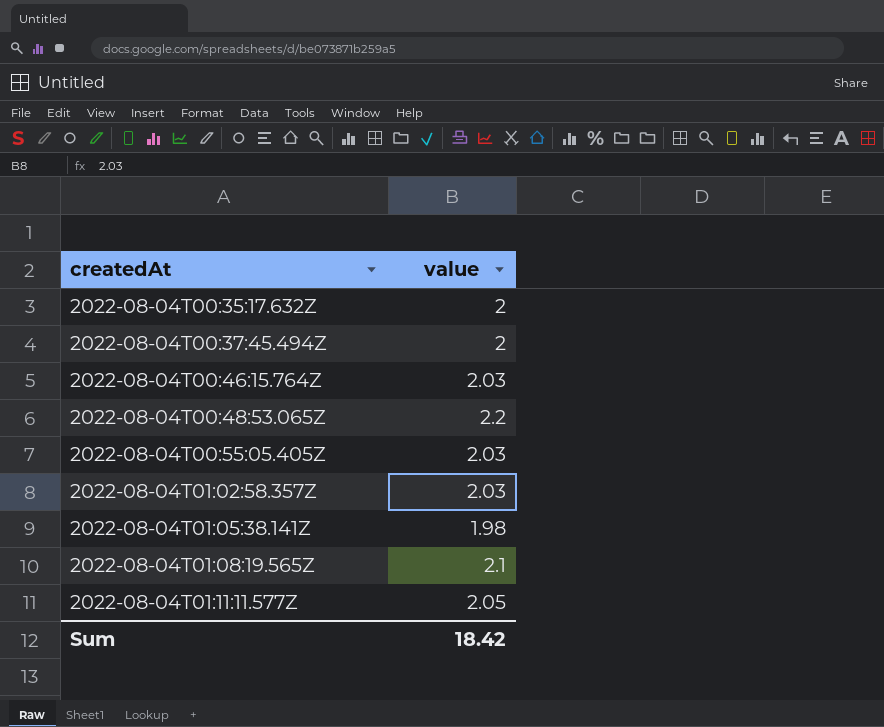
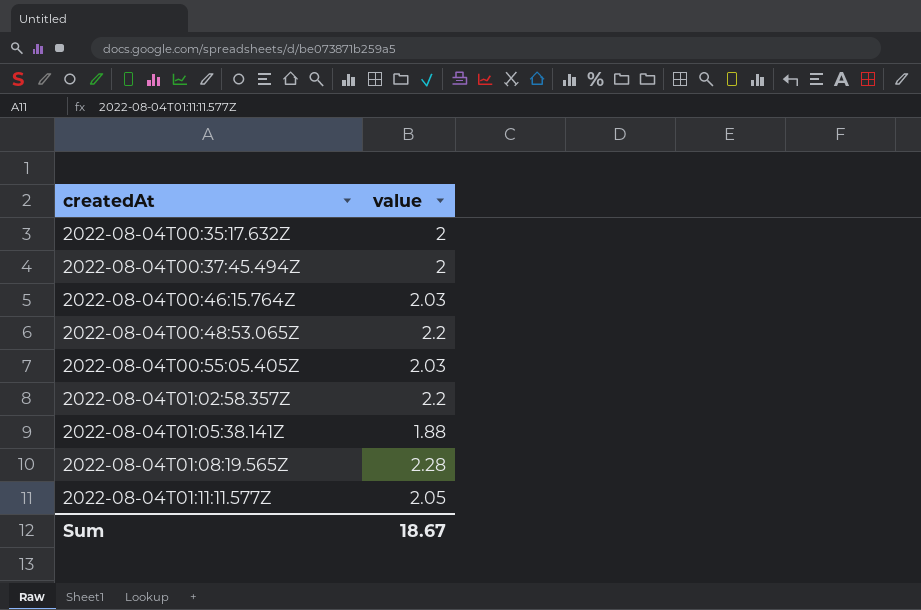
2022-08-04T01:02:58.357Z | value: 2.03 -> 2.2
2022-08-04T01:05:38.141Z | value: 1.98 -> 1.88
2022-08-04T01:08:19.565Z | value: 2.1 -> 2.28
Sum | value: 18.42 -> 18.67

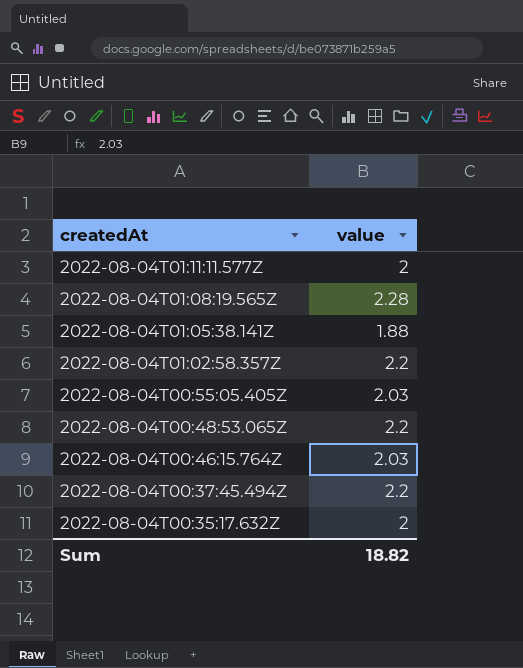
row order: createdAt ascending -> createdAt descending
2022-08-04T01:11:11.577Z | value: 2.05 -> 2
2022-08-04T00:37:45.494Z | value: 2 -> 2.2
Sum | value: 18.67 -> 18.82

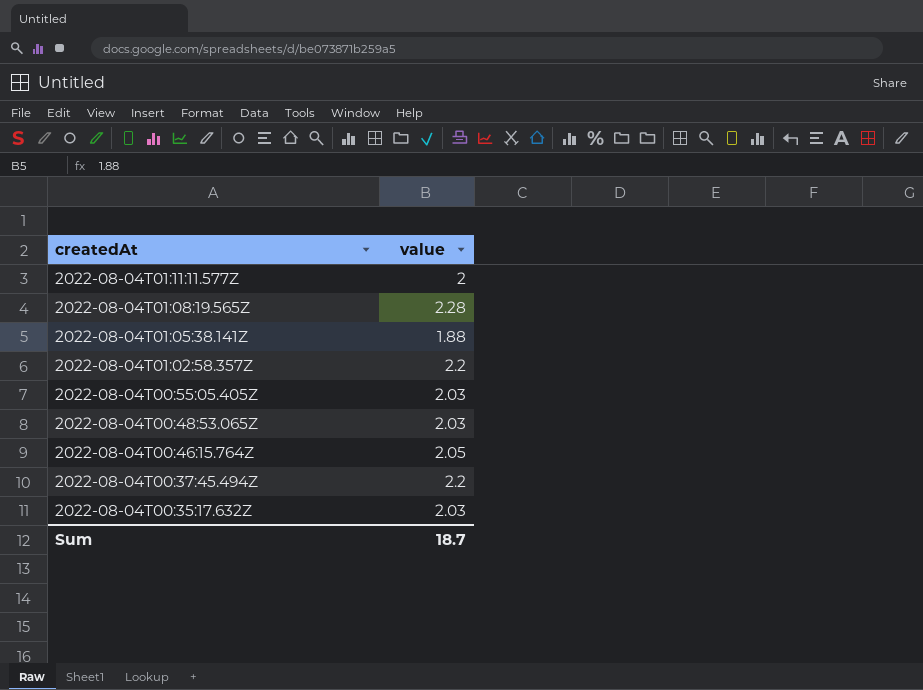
2022-08-04T00:48:53.065Z | value: 2.2 -> 2.03
2022-08-04T00:46:15.764Z | value: 2.03 -> 2.05
2022-08-04T00:35:17.632Z | value: 2 -> 2.03
Sum | value: 18.82 -> 18.7

